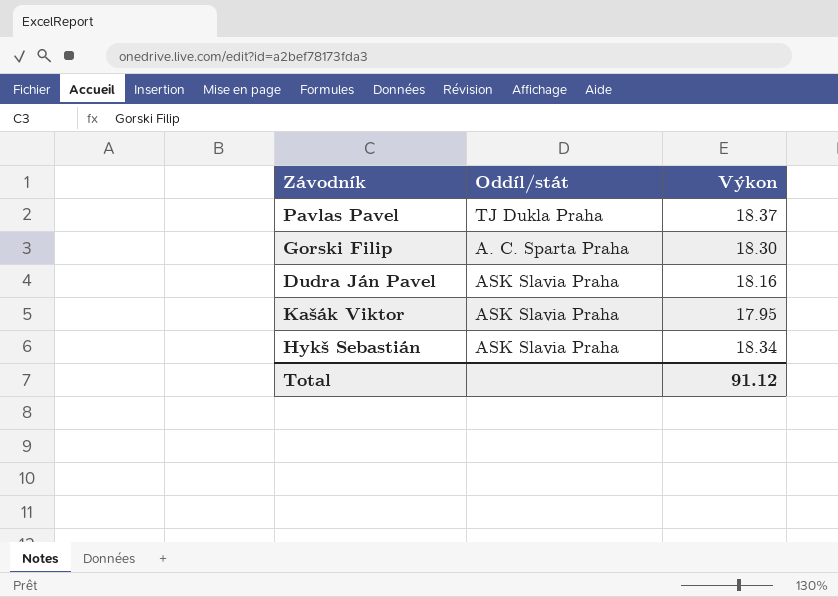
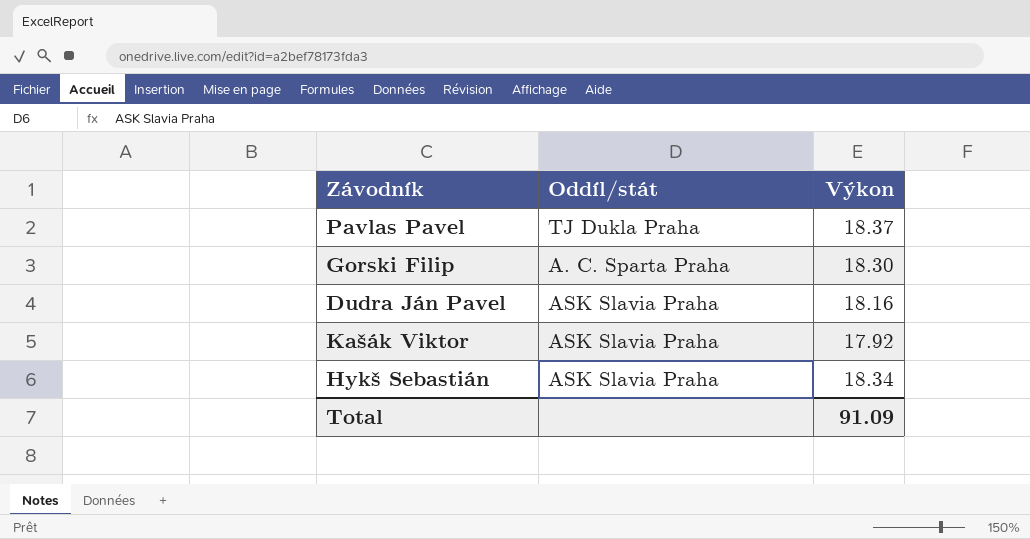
Kašák Viktor | Výkon: 17.95 -> 17.92
Total | Výkon: 91.12 -> 91.09

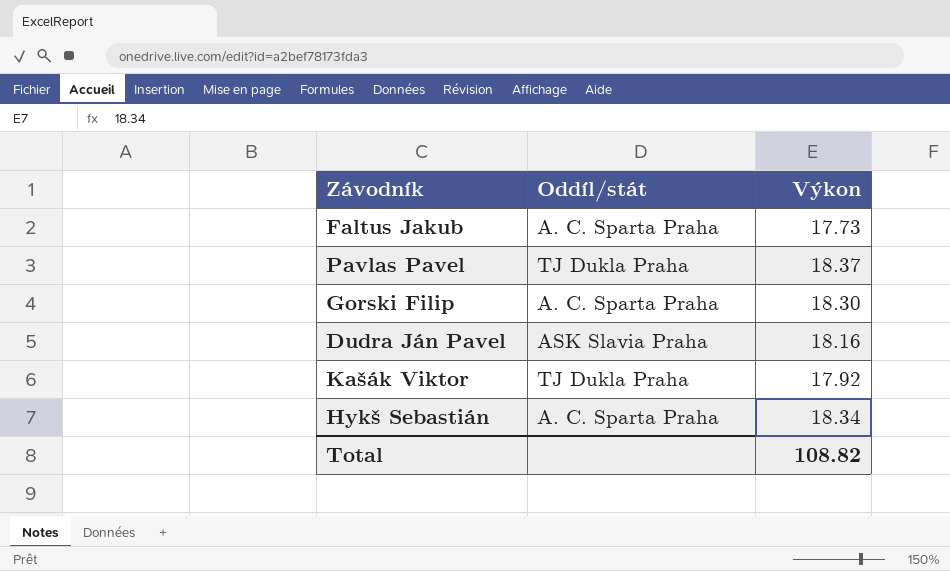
row Faltus Jakub: none -> A. C. Sparta Praha | 17.73
Kašák Viktor | Oddíl/stát: ASK Slavia Praha -> TJ Dukla Praha
Hykš Sebastián | Oddíl/stát: ASK Slavia Praha -> A. C. Sparta Praha
Total | Výkon: 91.09 -> 108.82

